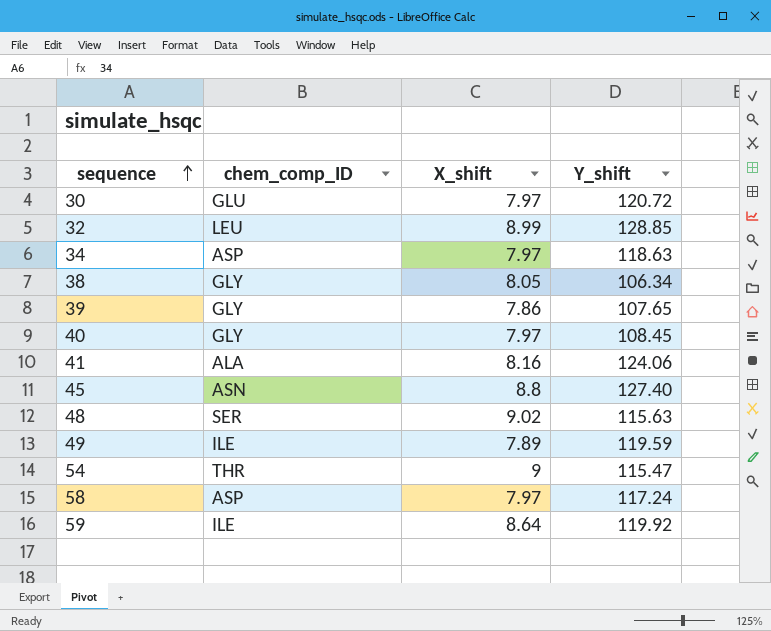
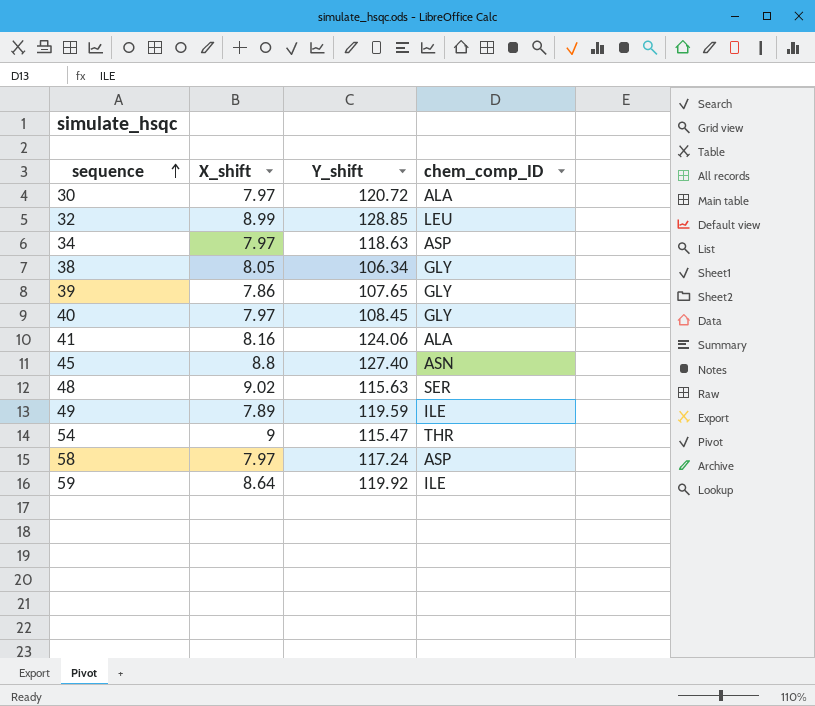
column chem_comp_ID | position: 2 -> 4
30 | chem_comp_ID: GLU -> ALA

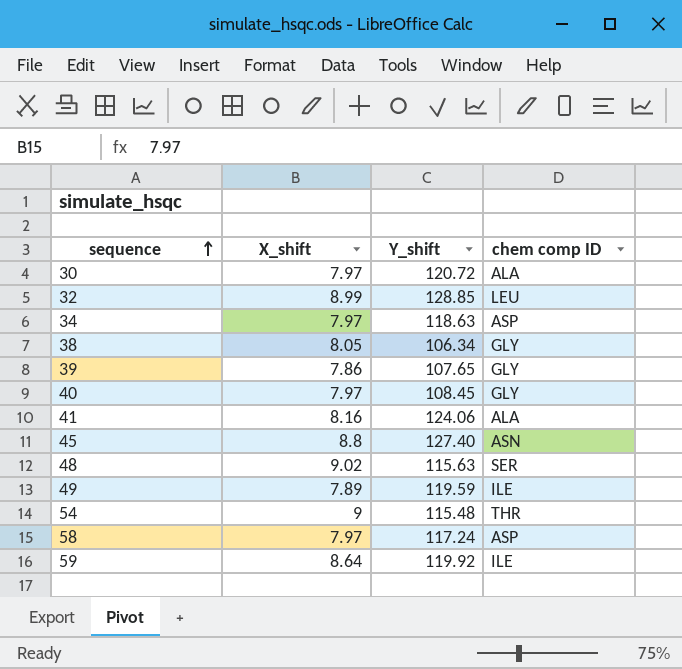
column name: chem_comp_ID -> chem comp ID
54 | Y_shift: 115.47 -> 115.48

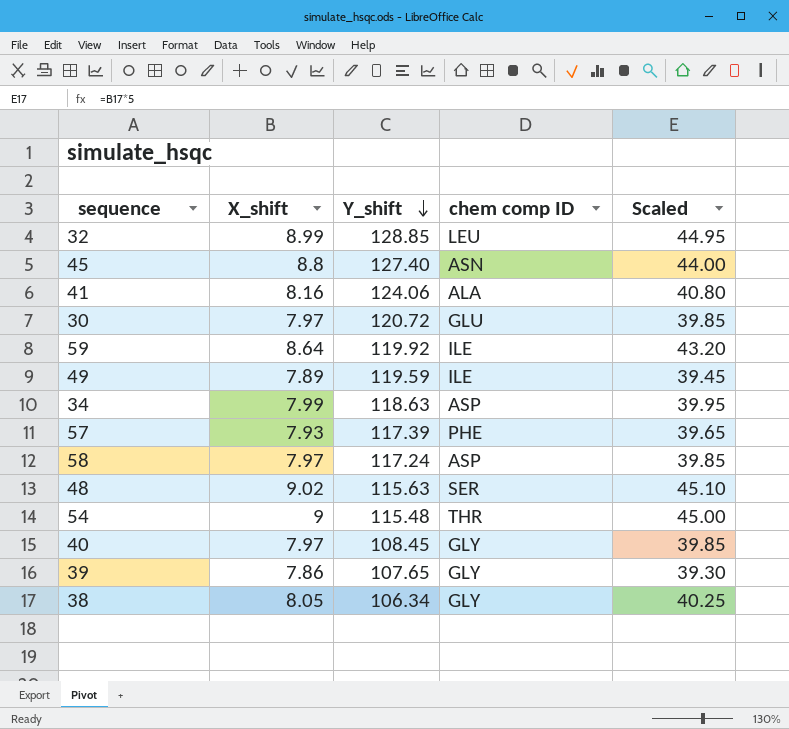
row order: sequence ascending -> Y_shift descending
column Scaled | formula: none -> [X_shift] * 5
30 | chem comp ID: ALA -> GLU
34 | X_shift: 7.97 -> 7.99
row 57: none -> 7.93 | 117.39 | PHE | 39.65

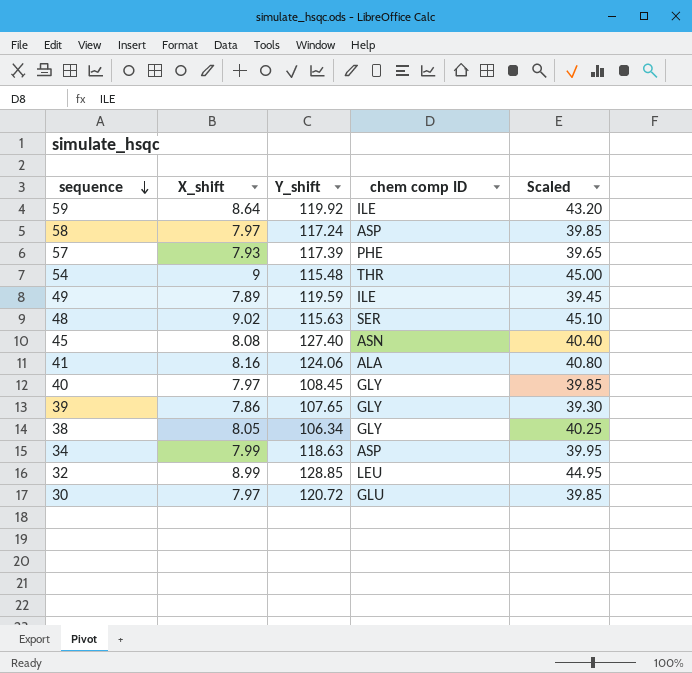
row order: Y_shift descending -> sequence descending
45 | X_shift: 8.8 -> 8.08
45 | Scaled: 44.00 -> 40.40

